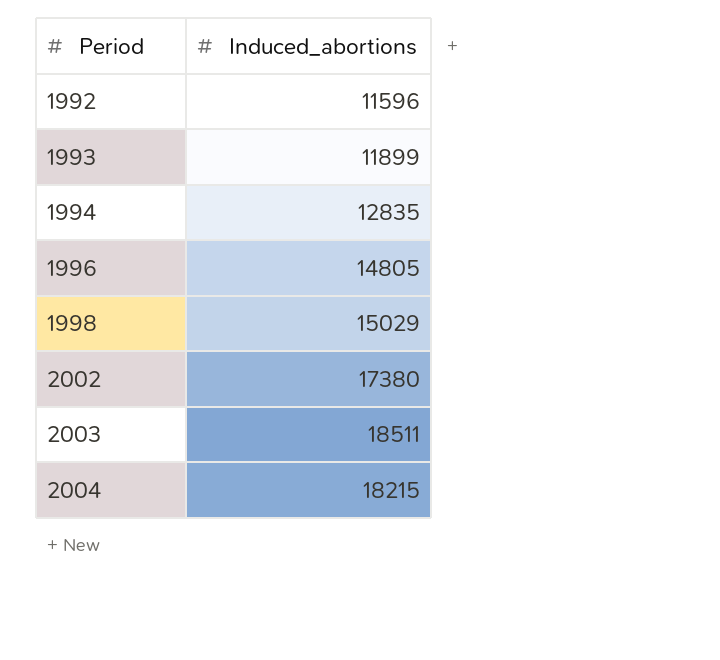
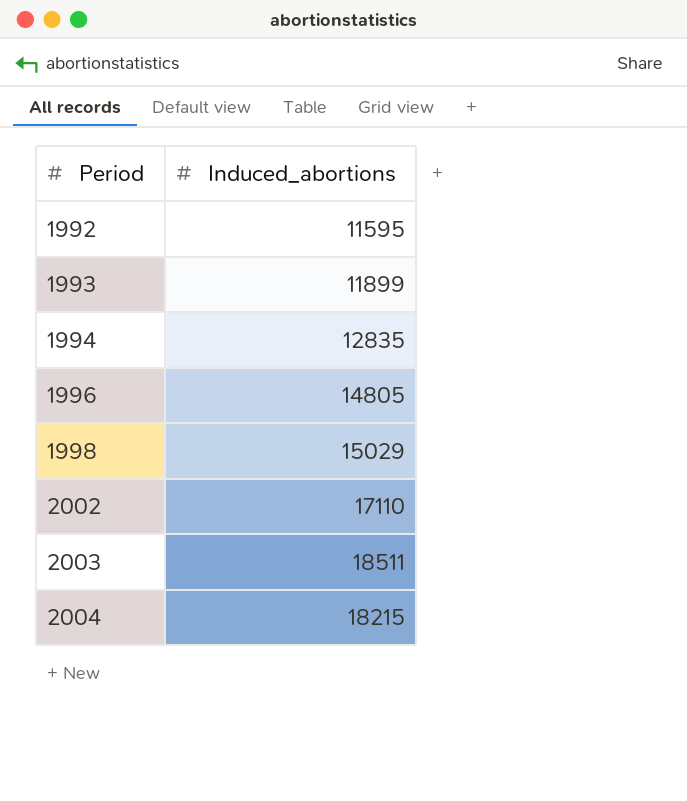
1992 | Induced_abortions: 11596 -> 11595
2002 | Induced_abortions: 17380 -> 17110

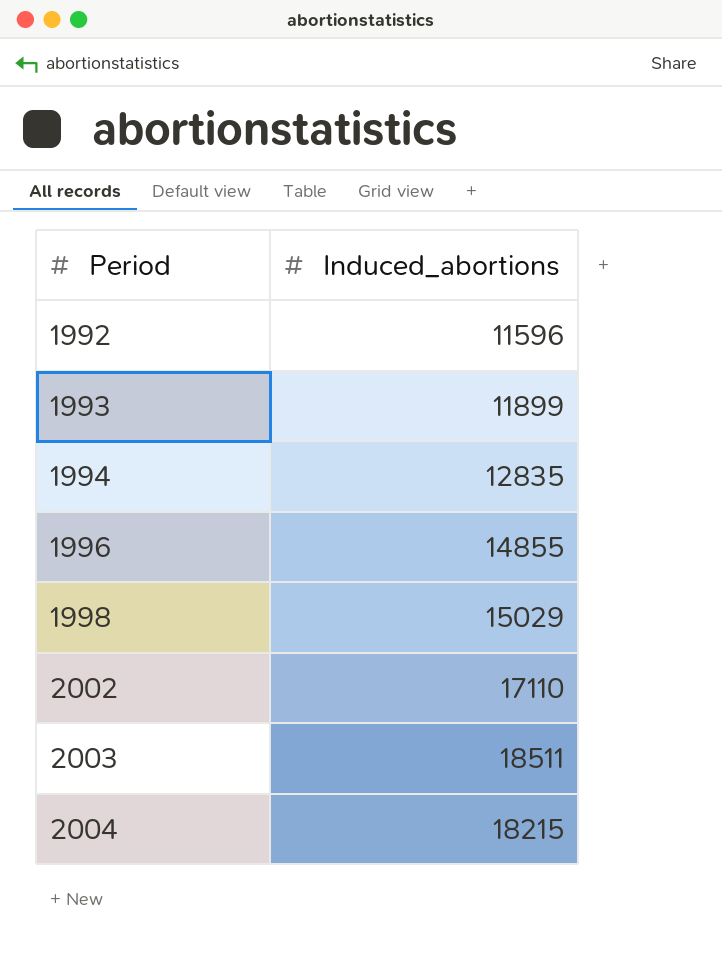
1992 | Induced_abortions: 11595 -> 11596
1996 | Induced_abortions: 14805 -> 14855

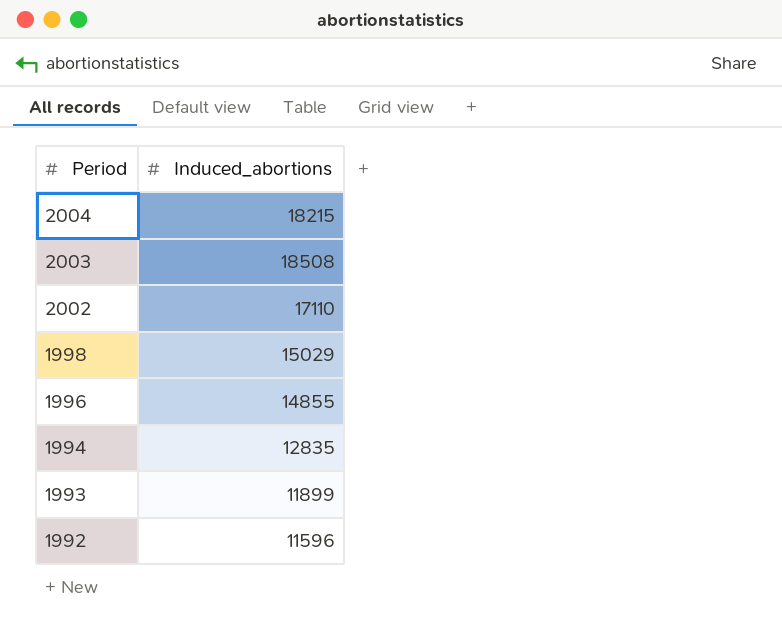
row order: Period ascending -> Period descending
2003 | Induced_abortions: 18511 -> 18508

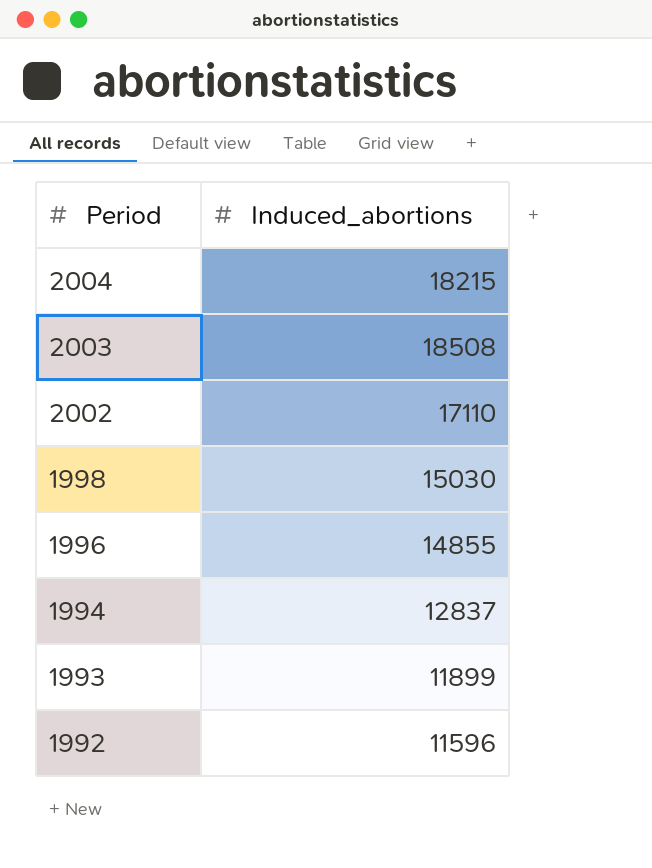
1998 | Induced_abortions: 15029 -> 15030
1994 | Induced_abortions: 12835 -> 12837

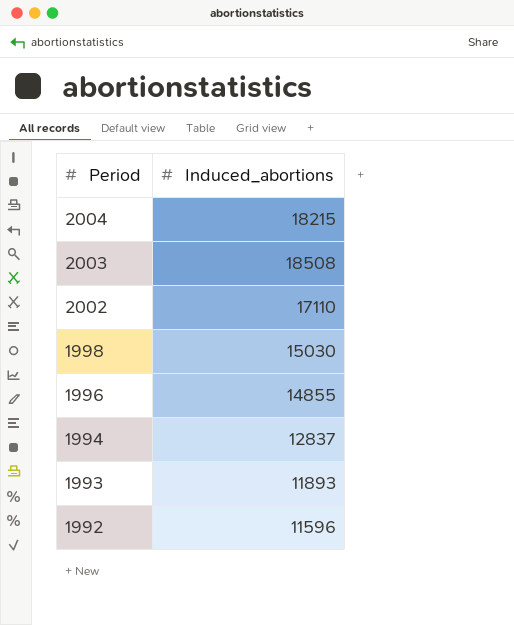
1993 | Induced_abortions: 11899 -> 11893

